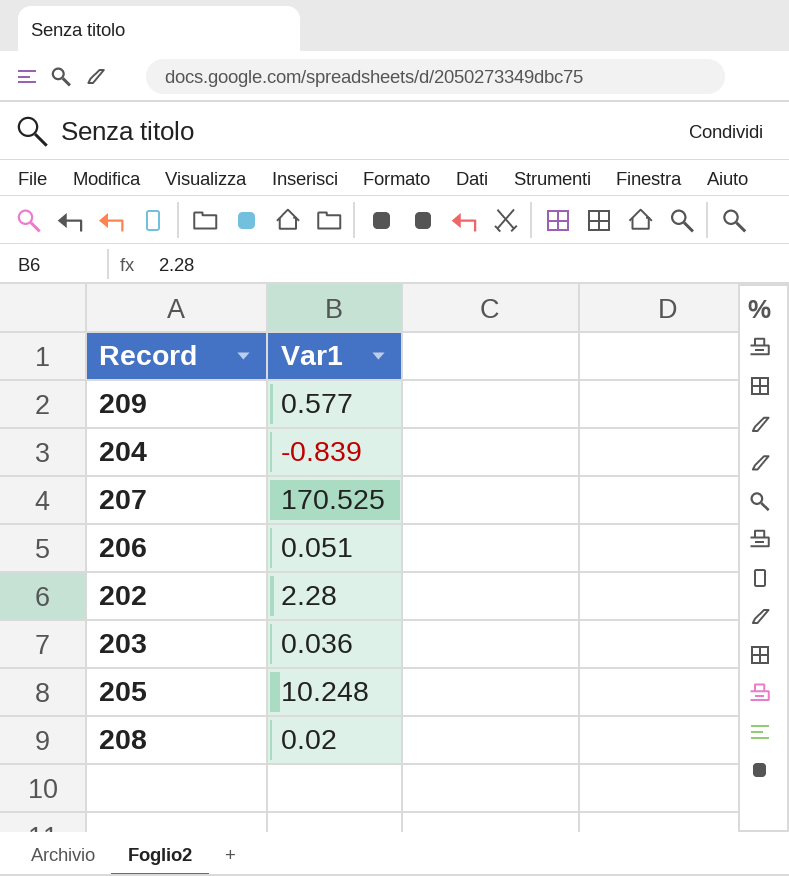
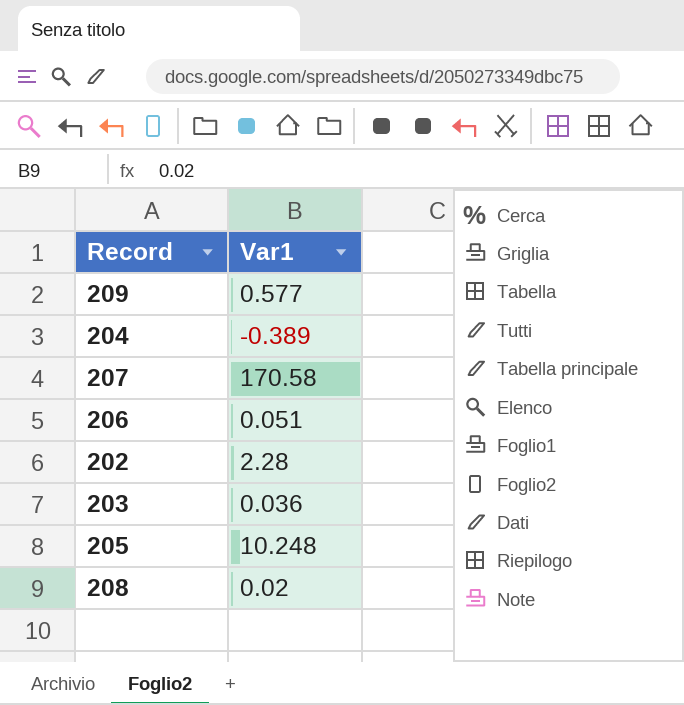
204 | Var1: -0.839 -> -0.389
207 | Var1: 170.525 -> 170.58

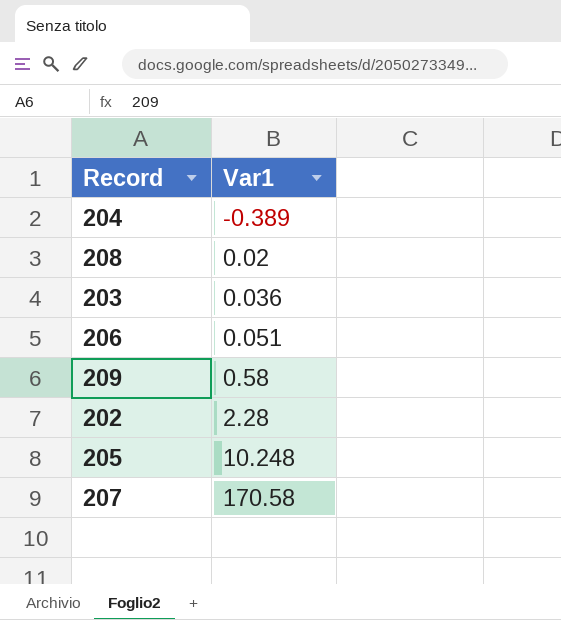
row order: none -> Var1 ascending
209 | Var1: 0.577 -> 0.58

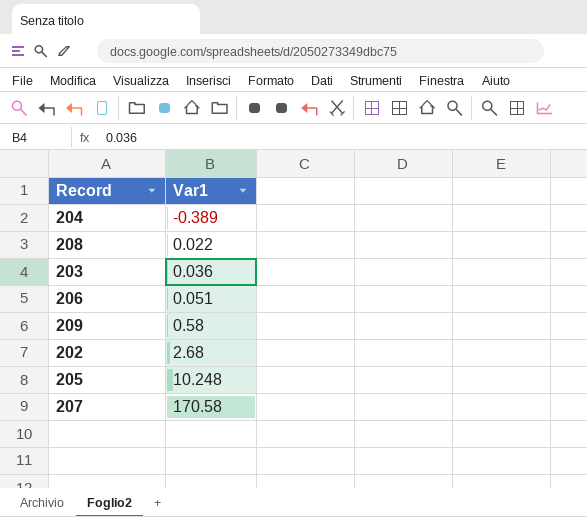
208 | Var1: 0.02 -> 0.022
202 | Var1: 2.28 -> 2.68

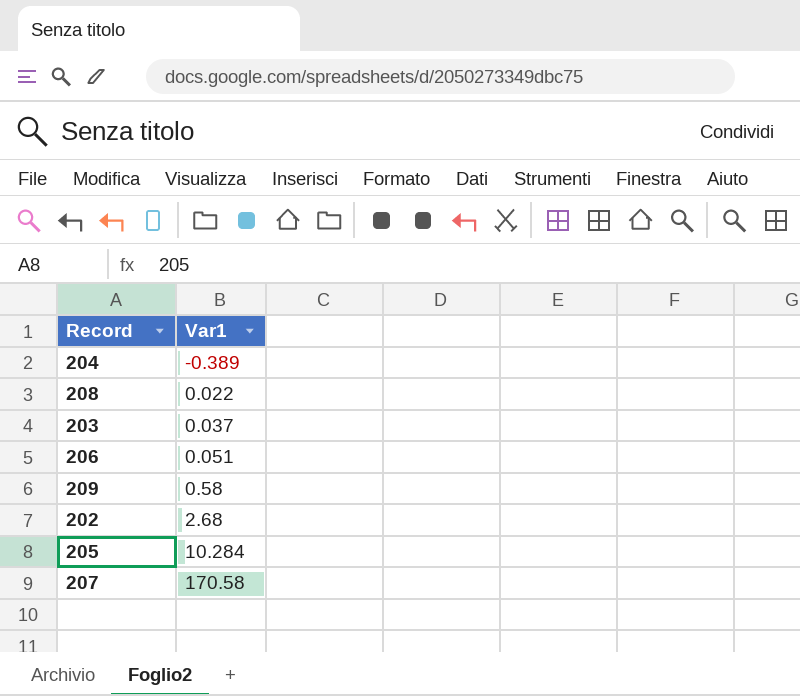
203 | Var1: 0.036 -> 0.037
205 | Var1: 10.248 -> 10.284

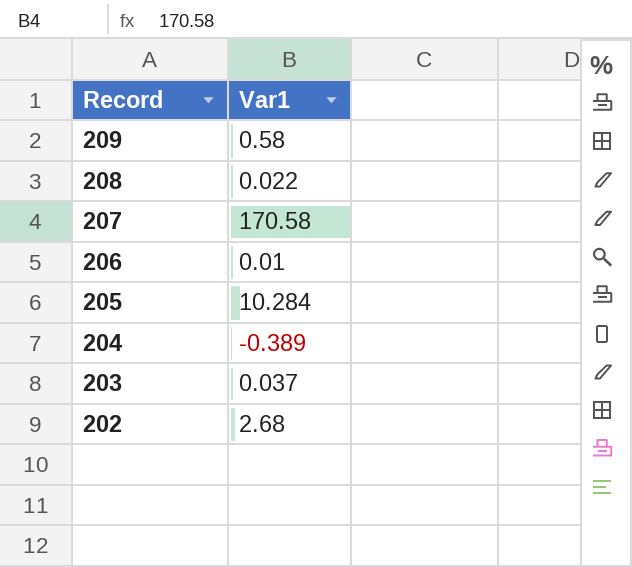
row order: Var1 ascending -> Record descending
206 | Var1: 0.051 -> 0.01

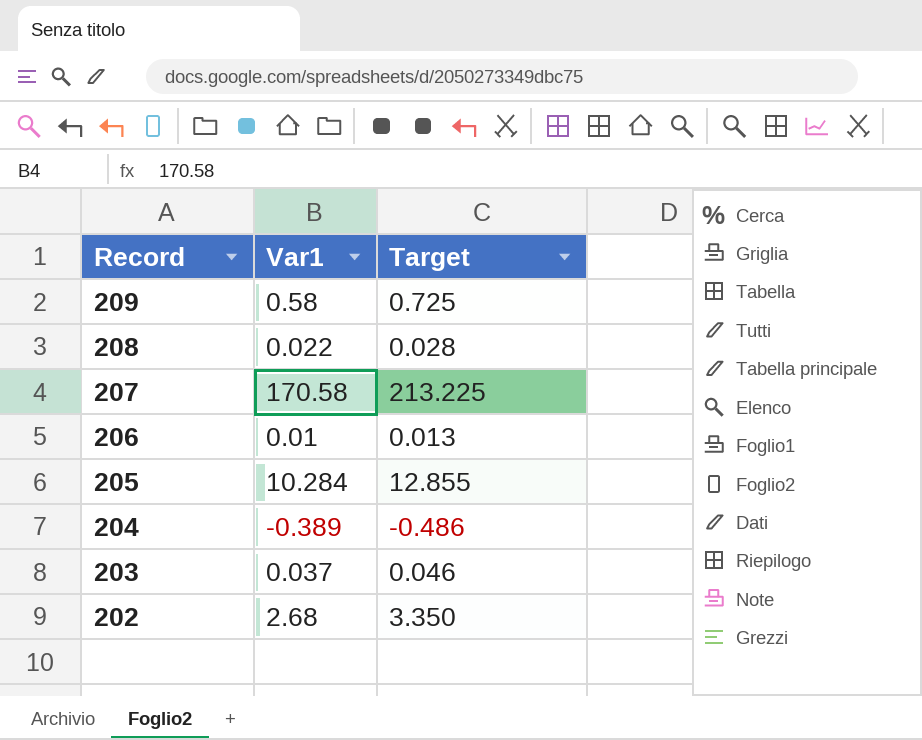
column Target | formula: none -> [Var1] * 1.25

